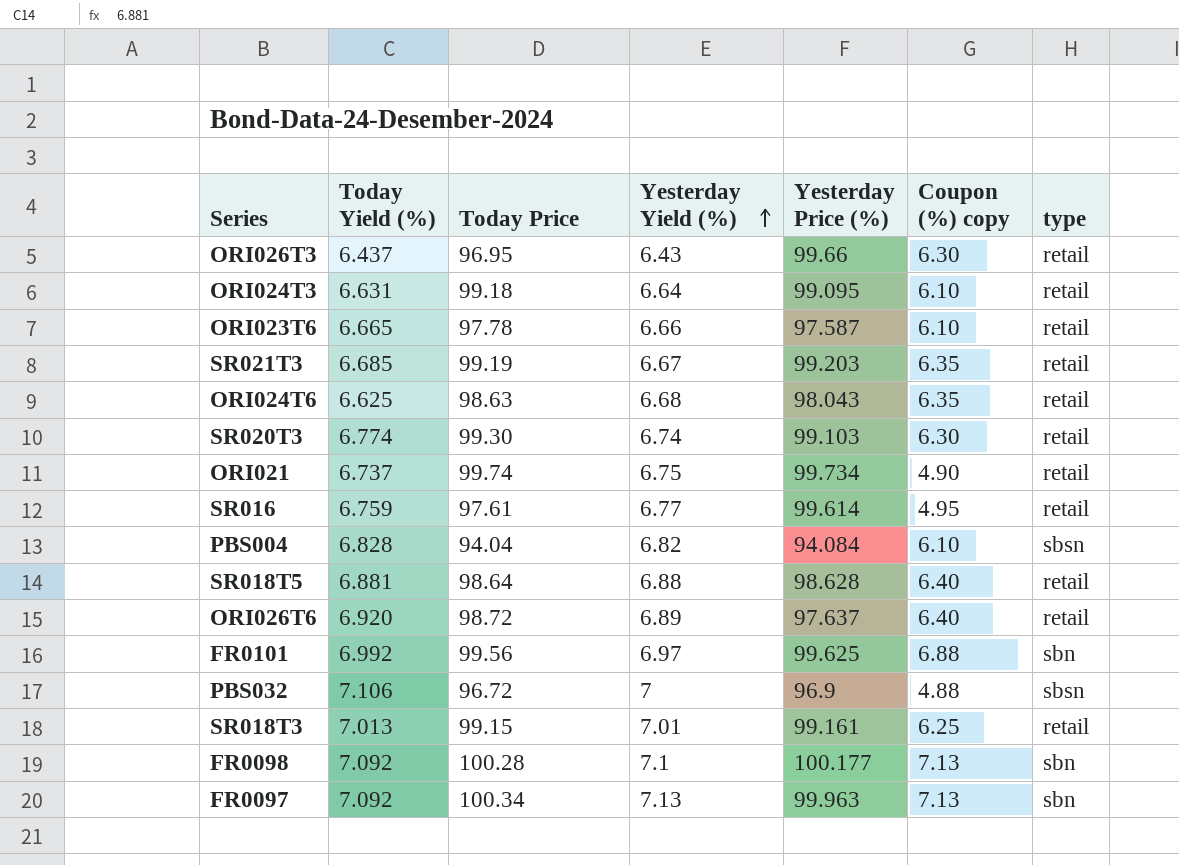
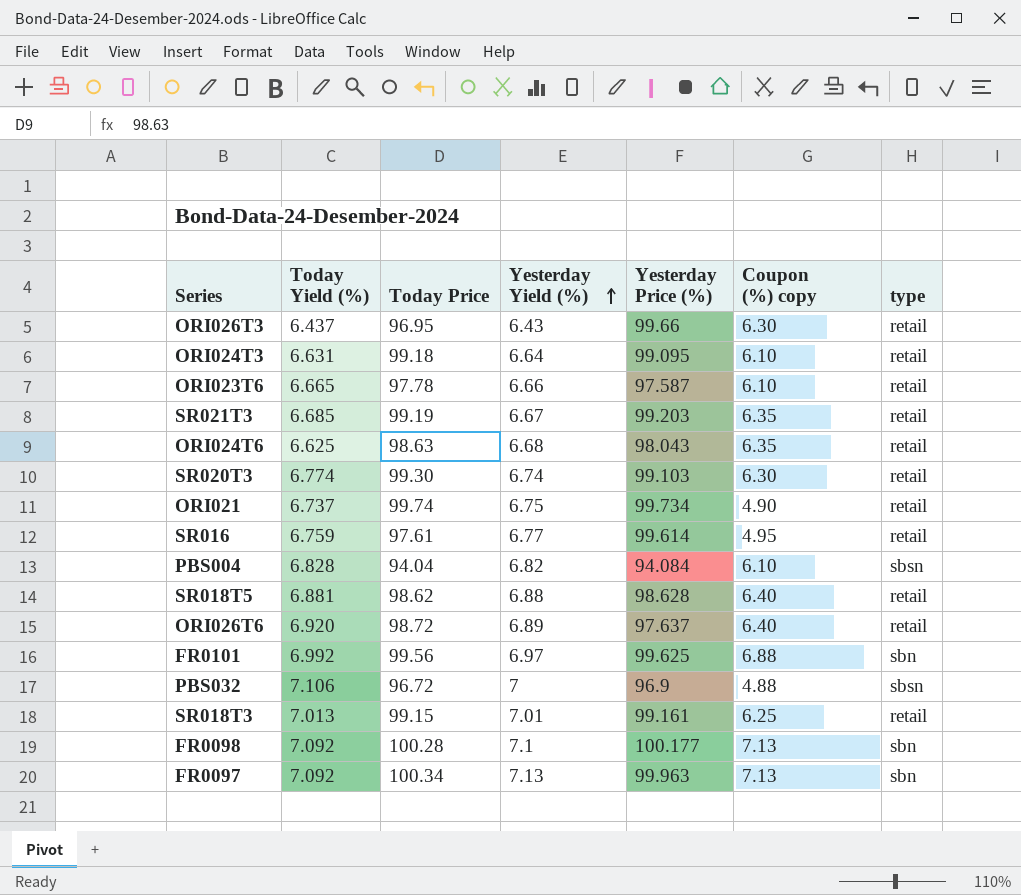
SR018T5 | Today Price: 98.64 -> 98.62

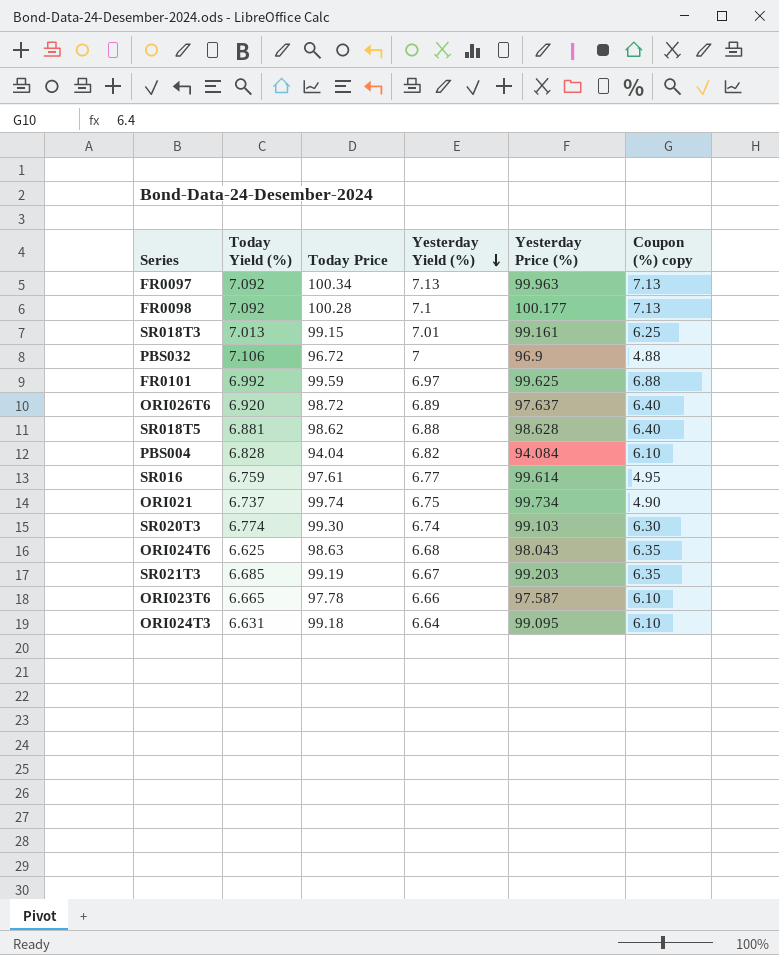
row order: Yesterday Yield (%) ascending -> Yesterday Yield (%) descending
column type | position: 7 -> none
row ORI026T3: 6.437 | 96.95 | 6.43 | 99.66 | 6.30 | retail -> none
FR0101 | Today Price: 99.56 -> 99.59

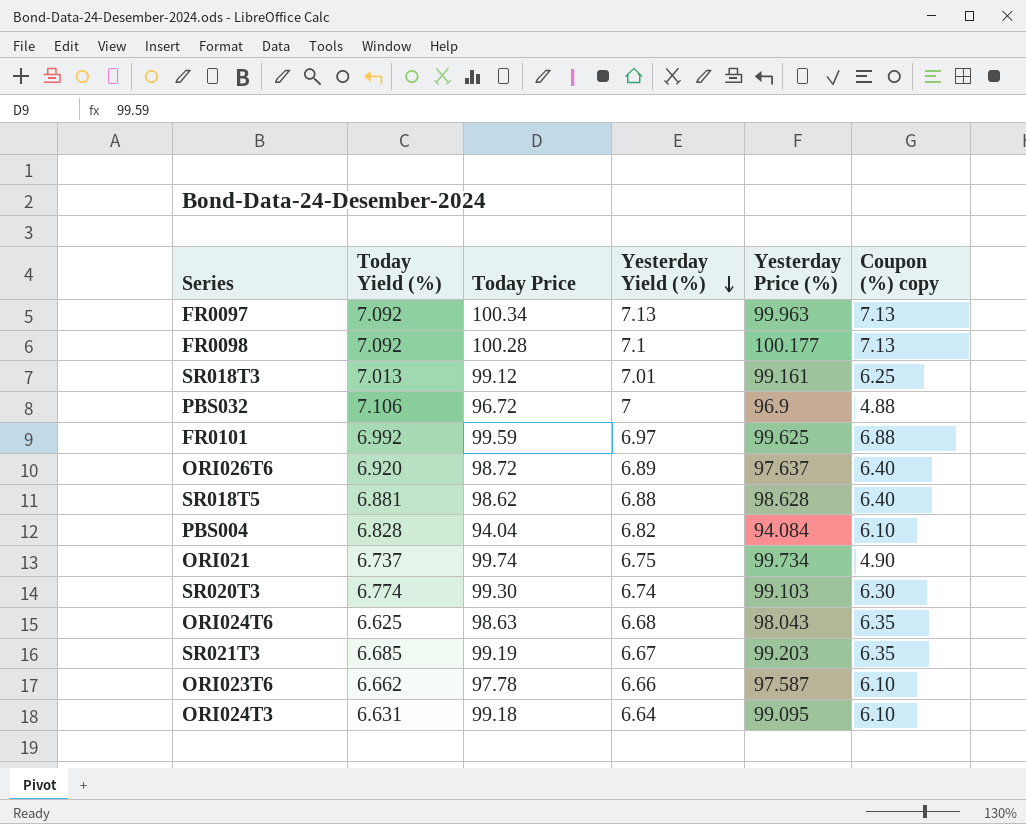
row SR016: 6.759 | 97.61 | 6.77 | 99.614 | 4.95 -> none
SR018T3 | Today Price: 99.15 -> 99.12
ORI023T6 | Today Yield (%): 6.665 -> 6.662

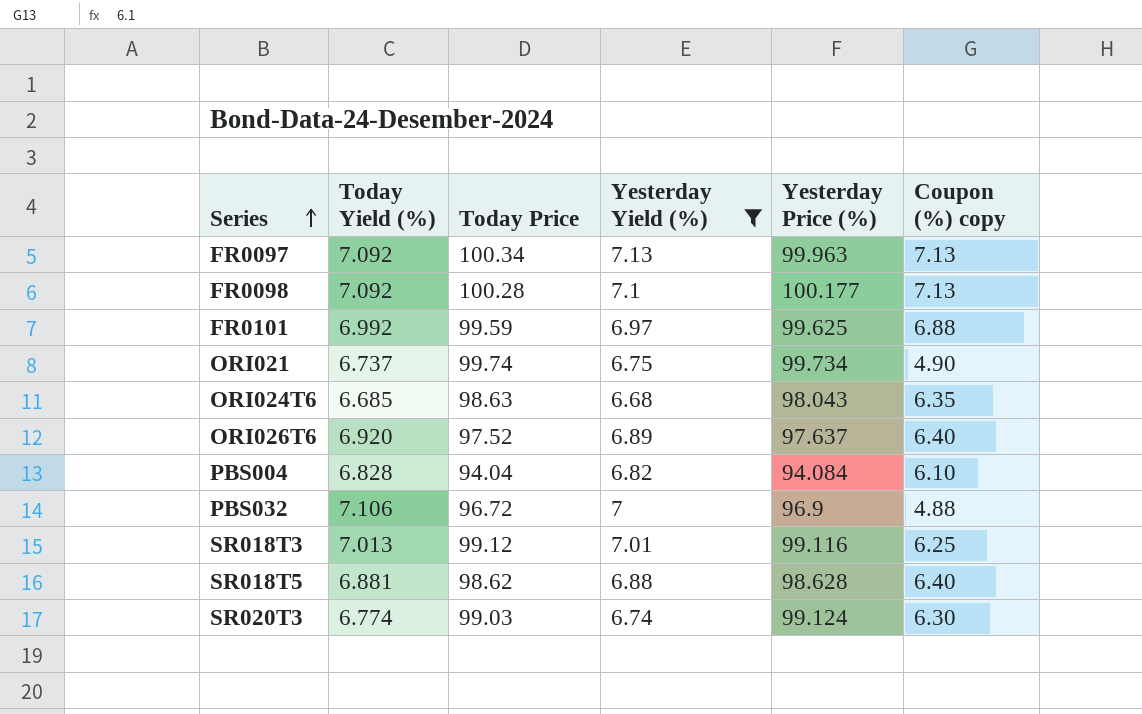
filter: none -> Yesterday Yield (%) >= 6.68
row order: Yesterday Yield (%) descending -> Series ascending
ORI024T6 | Today Yield (%): 6.625 -> 6.685
ORI026T6 | Today Price: 98.72 -> 97.52
SR018T3 | Yesterday Price (%): 99.161 -> 99.116
SR020T3 | Today Price: 99.30 -> 99.03
SR020T3 | Yesterday Price (%): 99.103 -> 99.124

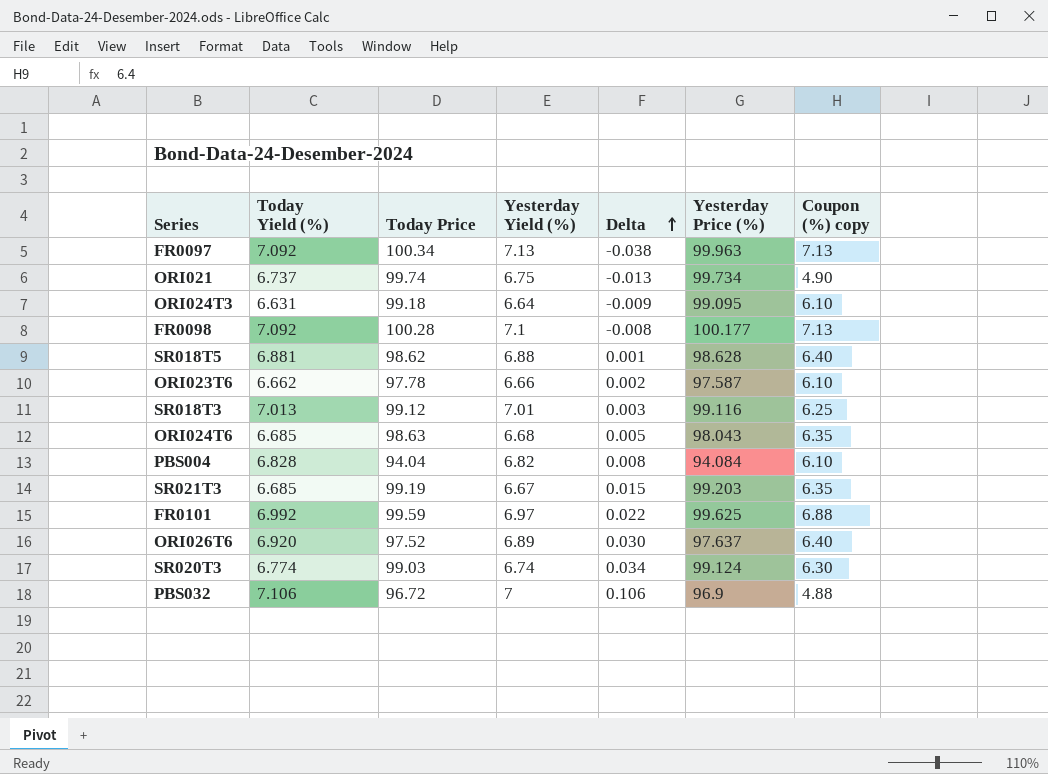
filter: Yesterday Yield (%) >= 6.68 -> none
row order: Series ascending -> Delta ascending
column Delta | formula: none -> [Today Yield (%)] - [Yesterday Yield (%)]

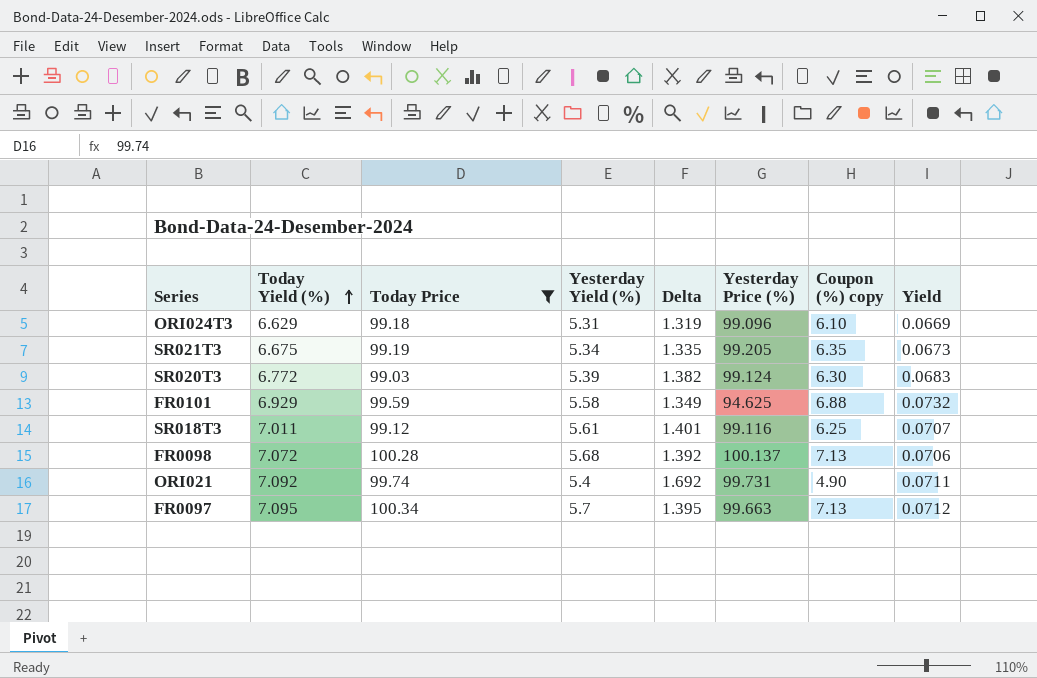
filter: none -> Today Price >= 99.03
row order: Delta ascending -> Today Yield (%) ascending
column Yield | formula: none -> [Today Yield (%)] / [Yesterday Price (%)]
ORI024T3 | Today Yield (%): 6.631 -> 6.629
ORI024T3 | Yesterday Yield (%): 6.64 -> 5.31
ORI024T3 | Delta: -0.009 -> 1.319
ORI024T3 | Yesterday Price (%): 99.095 -> 99.096
SR021T3 | Today Yield (%): 6.685 -> 6.675
SR021T3 | Yesterday Yield (%): 6.67 -> 5.34
SR021T3 | Delta: 0.015 -> 1.335
SR021T3 | Yesterday Price (%): 99.203 -> 99.205
SR020T3 | Today Yield (%): 6.774 -> 6.772
SR020T3 | Yesterday Yield (%): 6.74 -> 5.39
SR020T3 | Delta: 0.034 -> 1.382
FR0101 | Today Yield (%): 6.992 -> 6.929
FR0101 | Yesterday Yield (%): 6.97 -> 5.58
FR0101 | Delta: 0.022 -> 1.349
FR0101 | Yesterday Price (%): 99.625 -> 94.625
SR018T3 | Today Yield (%): 7.013 -> 7.011
SR018T3 | Yesterday Yield (%): 7.01 -> 5.61
SR018T3 | Delta: 0.003 -> 1.401
FR0098 | Today Yield (%): 7.092 -> 7.072
FR0098 | Yesterday Yield (%): 7.1 -> 5.68
FR0098 | Delta: -0.008 -> 1.392
FR0098 | Yesterday Price (%): 100.177 -> 100.137
ORI021 | Today Yield (%): 6.737 -> 7.092
ORI021 | Yesterday Yield (%): 6.75 -> 5.4
ORI021 | Delta: -0.013 -> 1.692
ORI021 | Yesterday Price (%): 99.734 -> 99.731
FR0097 | Today Yield (%): 7.092 -> 7.095
FR0097 | Yesterday Yield (%): 7.13 -> 5.7
FR0097 | Delta: -0.038 -> 1.395
FR0097 | Yesterday Price (%): 99.963 -> 99.663

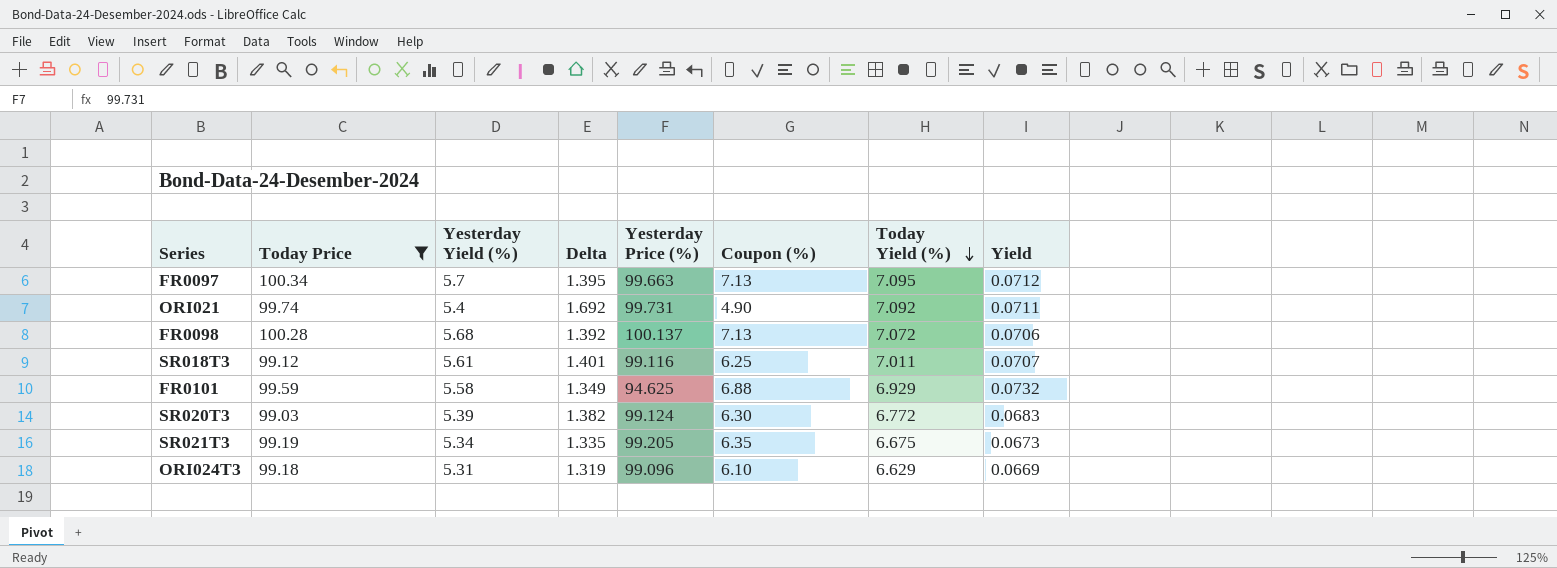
row order: Today Yield (%) ascending -> Today Yield (%) descending
column name: Coupon (%) copy -> Coupon (%)
column Today Yield (%) | position: 2 -> 7

